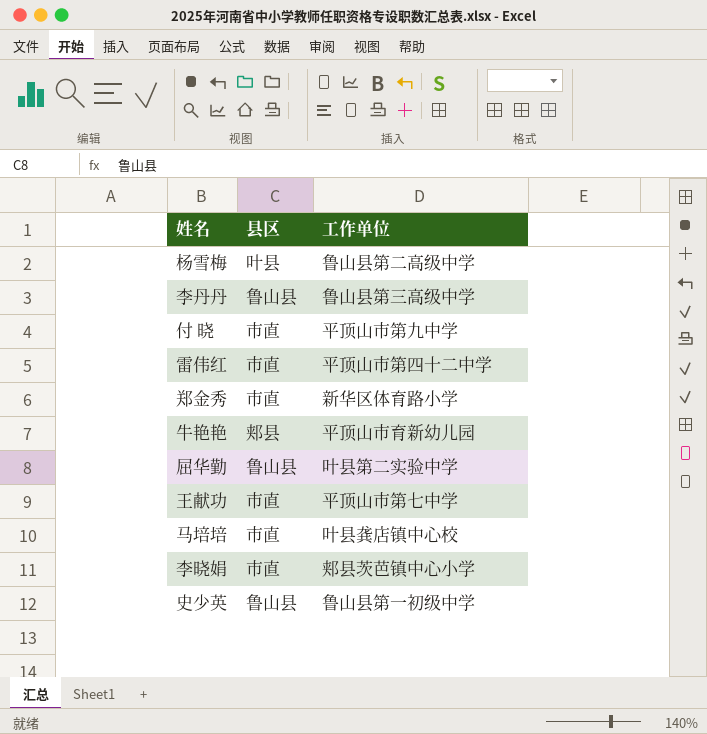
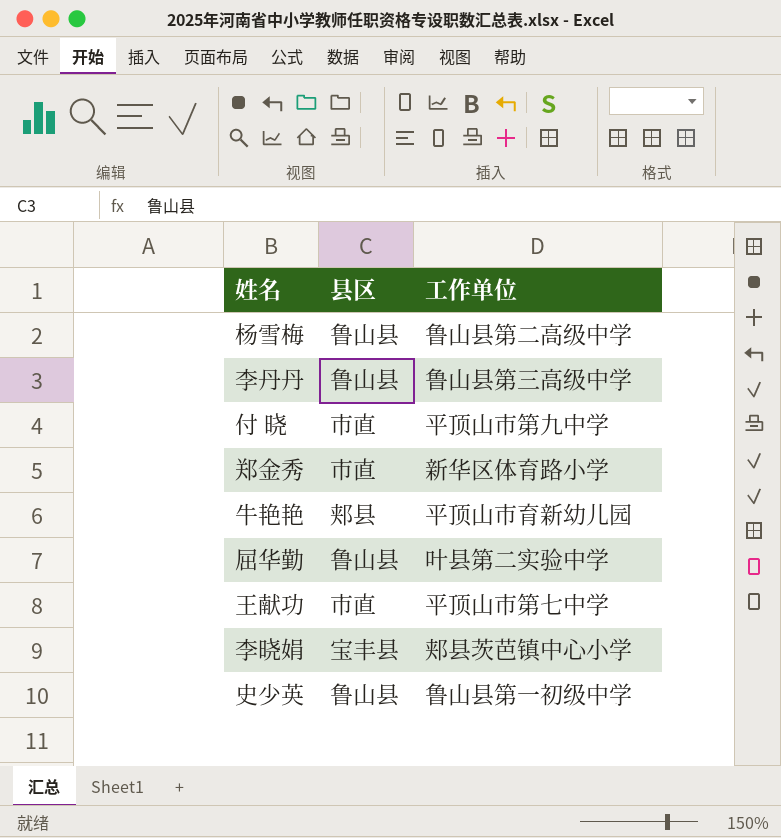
row 雷伟红: 市直 | 平顶山市第四十二中学 -> none
row 马培培: 市直 | 叶县龚店镇中心校 -> none
杨雪梅 | 县区: 叶县 -> 鲁山县
李晓娟 | 县区: 市直 -> 宝丰县

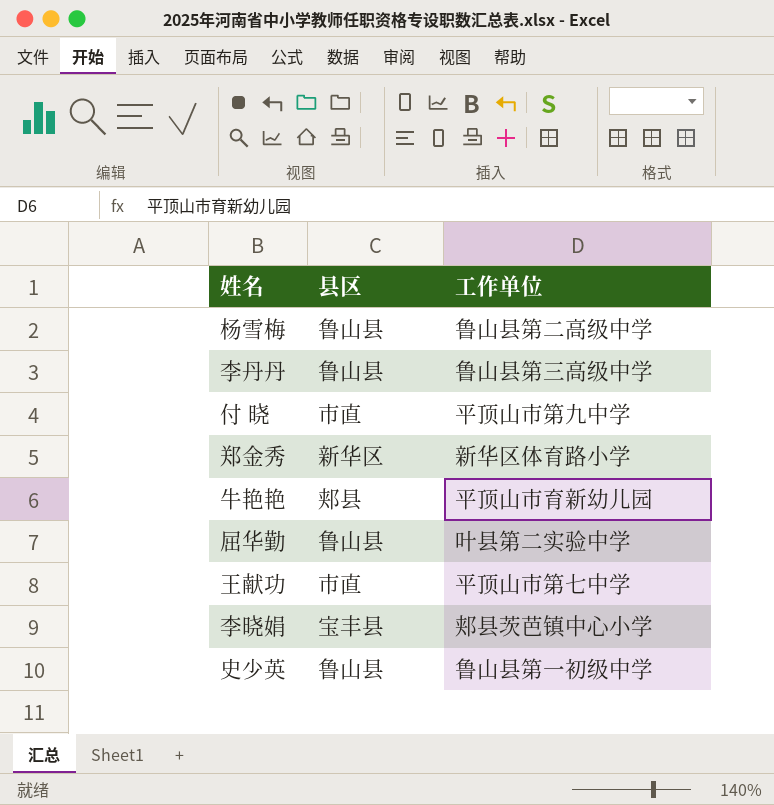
郑金秀 | 县区: 市直 -> 新华区

